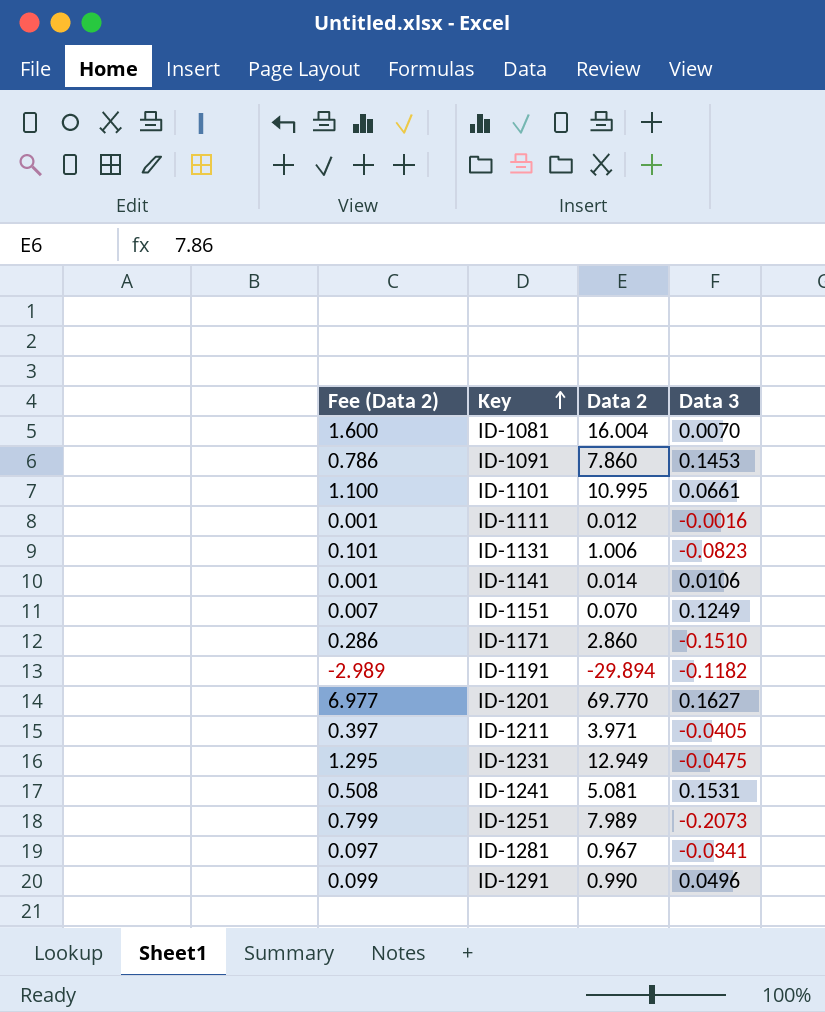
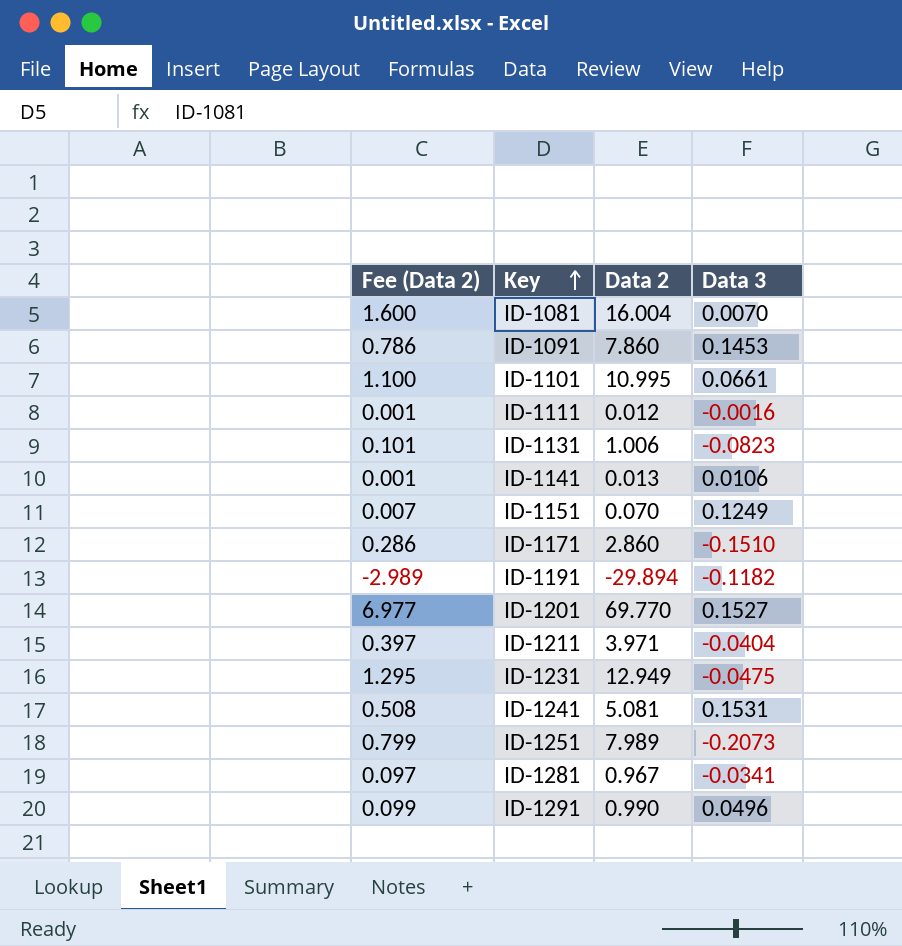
ID-1141 | Data 2: 0.014 -> 0.013
ID-1201 | Data 3: 0.1627 -> 0.1527
ID-1211 | Data 3: -0.0405 -> -0.0404

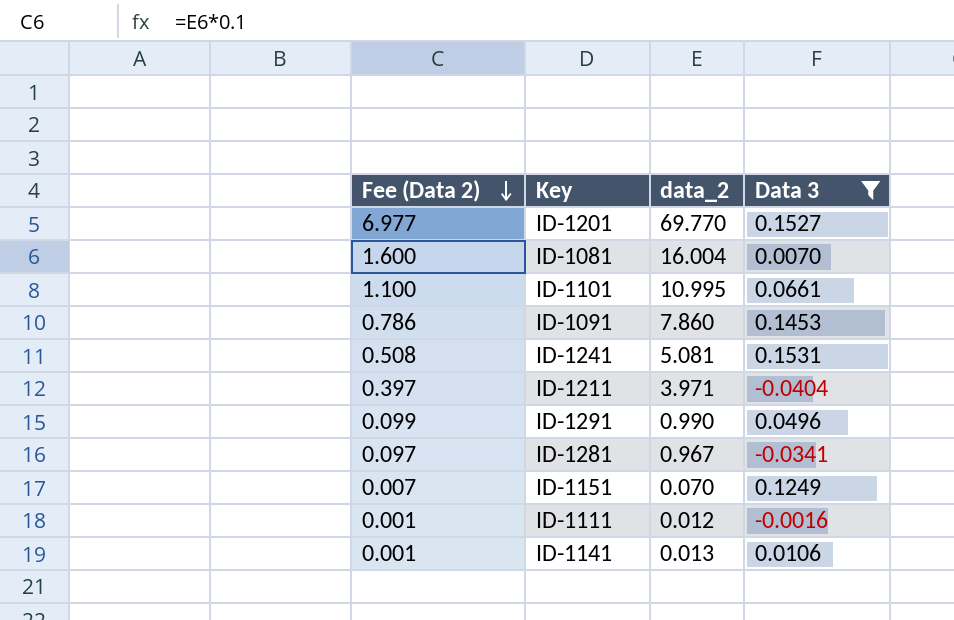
filter: none -> Data 3 >= -0.0404
row order: Key ascending -> Fee (Data 2) descending
column name: Data 2 -> data_2

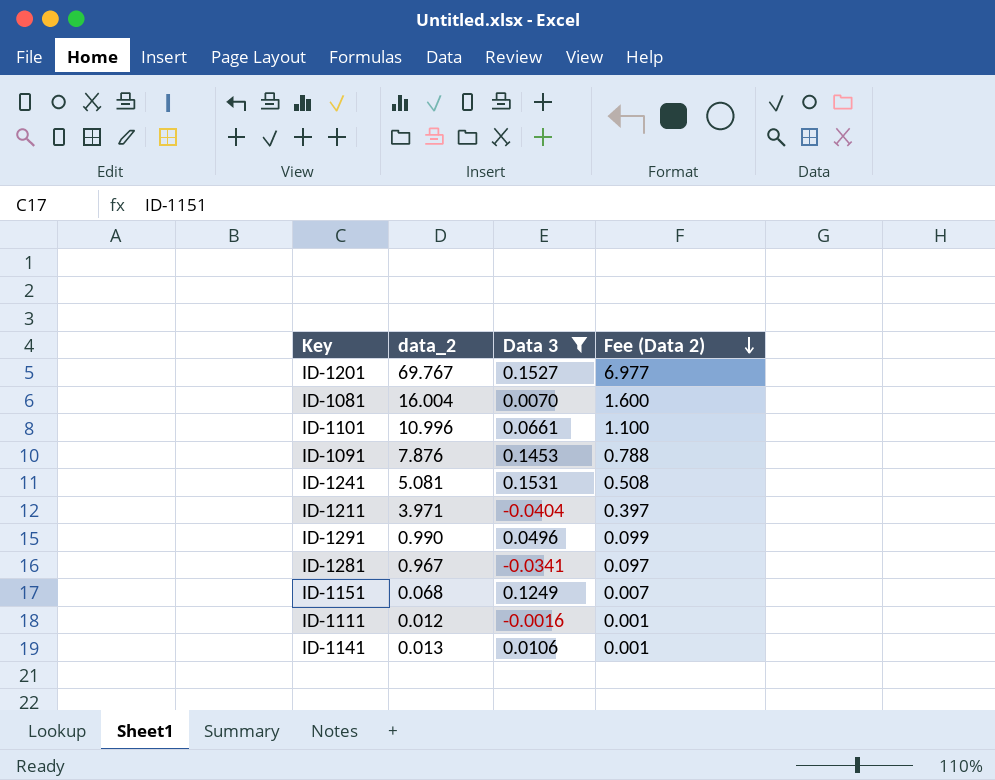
column Fee (Data 2) | position: 1 -> 4
ID-1201 | data_2: 69.770 -> 69.767
ID-1101 | data_2: 10.995 -> 10.996
ID-1091 | data_2: 7.860 -> 7.876
ID-1091 | Fee (Data 2): 0.786 -> 0.788
ID-1151 | data_2: 0.070 -> 0.068

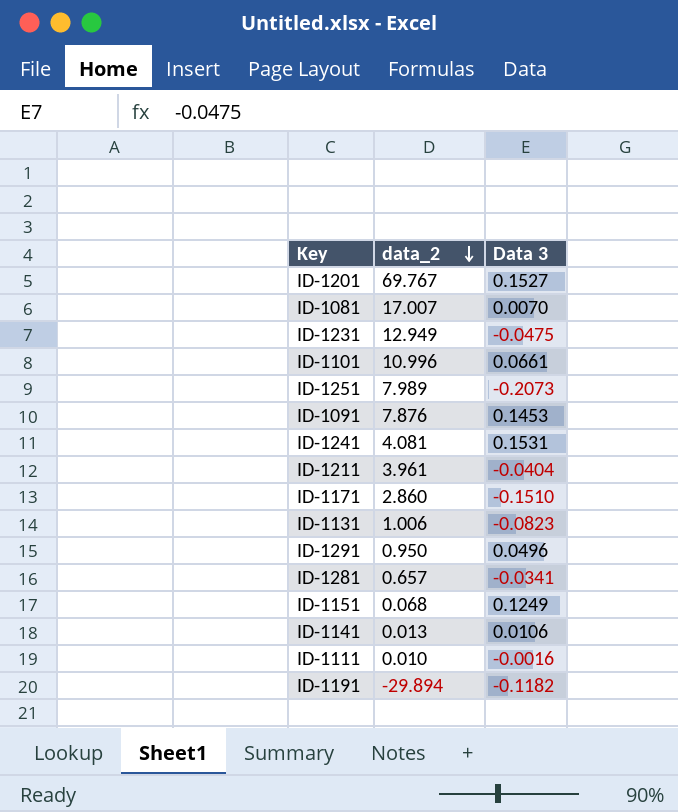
filter: Data 3 >= -0.0404 -> none
row order: Fee (Data 2) descending -> data_2 descending
column Fee (Data 2) | formula: [data_2] * 0.1 -> none
ID-1081 | data_2: 16.004 -> 17.007
ID-1241 | data_2: 5.081 -> 4.081
ID-1211 | data_2: 3.971 -> 3.961
ID-1291 | data_2: 0.990 -> 0.950
ID-1281 | data_2: 0.967 -> 0.657
ID-1111 | data_2: 0.012 -> 0.010

